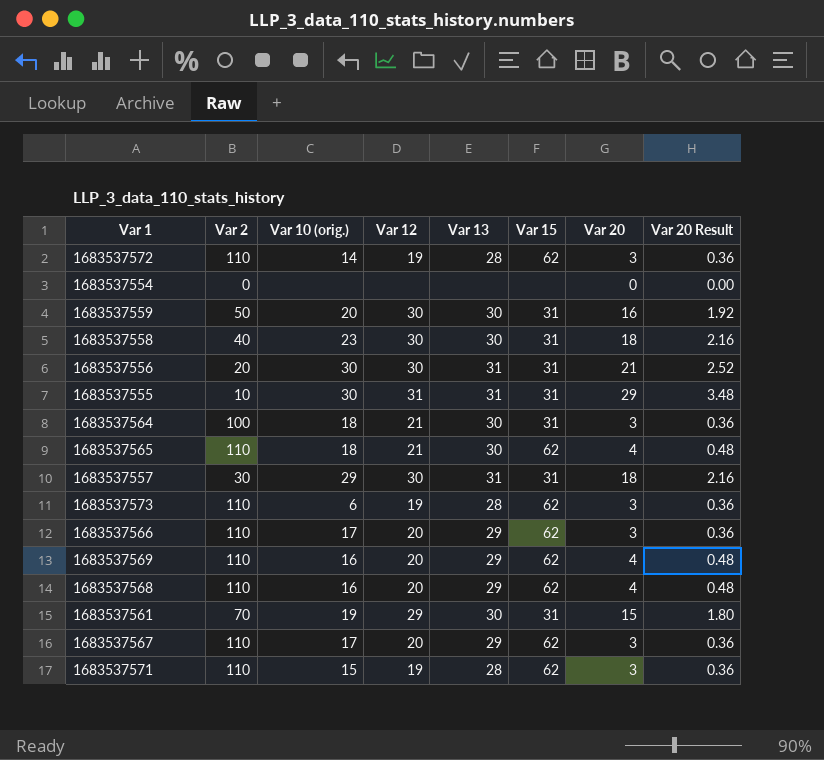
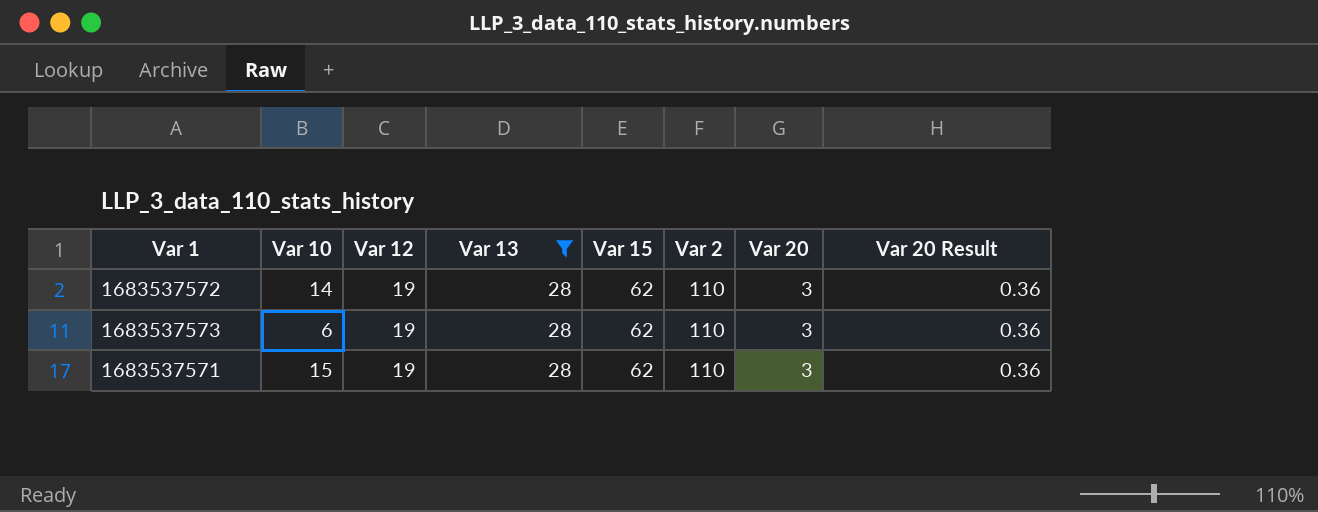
filter: none -> Var 13 = 28
column name: Var 10 (orig.) -> Var 10
column Var 2 | position: 2 -> 6

